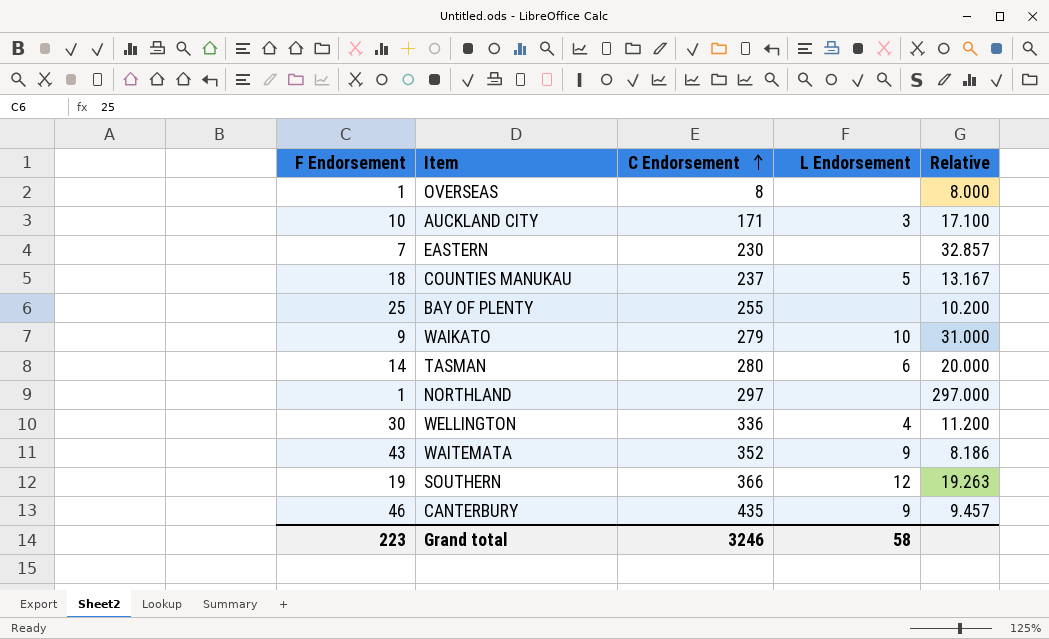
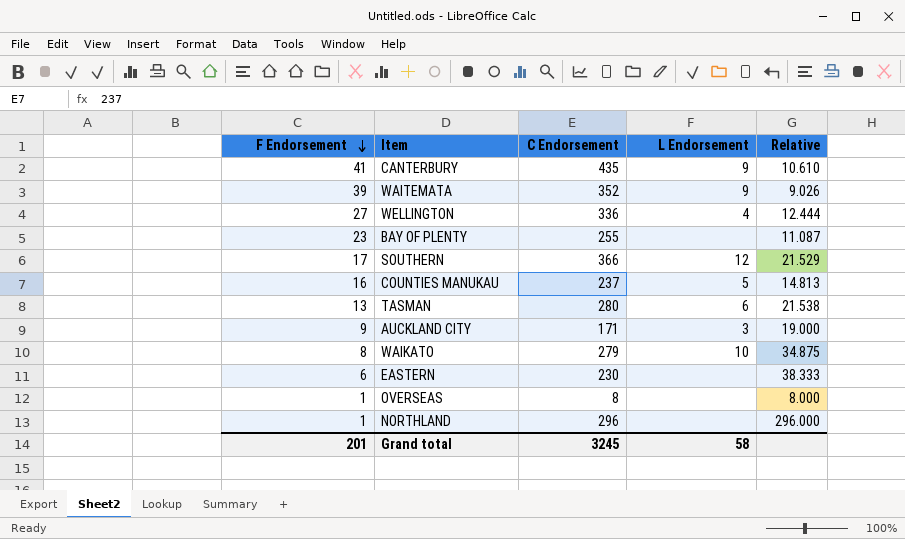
row order: C Endorsement ascending -> F Endorsement descending
CANTERBURY | F Endorsement: 46 -> 41
CANTERBURY | Relative: 9.457 -> 10.610
WAITEMATA | F Endorsement: 43 -> 39
WAITEMATA | Relative: 8.186 -> 9.026
WELLINGTON | F Endorsement: 30 -> 27
WELLINGTON | Relative: 11.200 -> 12.444
BAY OF PLENTY | F Endorsement: 25 -> 23
BAY OF PLENTY | Relative: 10.200 -> 11.087
SOUTHERN | F Endorsement: 19 -> 17
SOUTHERN | Relative: 19.263 -> 21.529
COUNTIES MANUKAU | F Endorsement: 18 -> 16
COUNTIES MANUKAU | Relative: 13.167 -> 14.813
TASMAN | F Endorsement: 14 -> 13
TASMAN | Relative: 20.000 -> 21.538
AUCKLAND CITY | F Endorsement: 10 -> 9
AUCKLAND CITY | Relative: 17.100 -> 19.000
WAIKATO | F Endorsement: 9 -> 8
WAIKATO | Relative: 31.000 -> 34.875
EASTERN | F Endorsement: 7 -> 6
EASTERN | Relative: 32.857 -> 38.333
NORTHLAND | C Endorsement: 297 -> 296
NORTHLAND | Relative: 297.000 -> 296.000
Grand total | F Endorsement: 223 -> 201
Grand total | C Endorsement: 3246 -> 3245

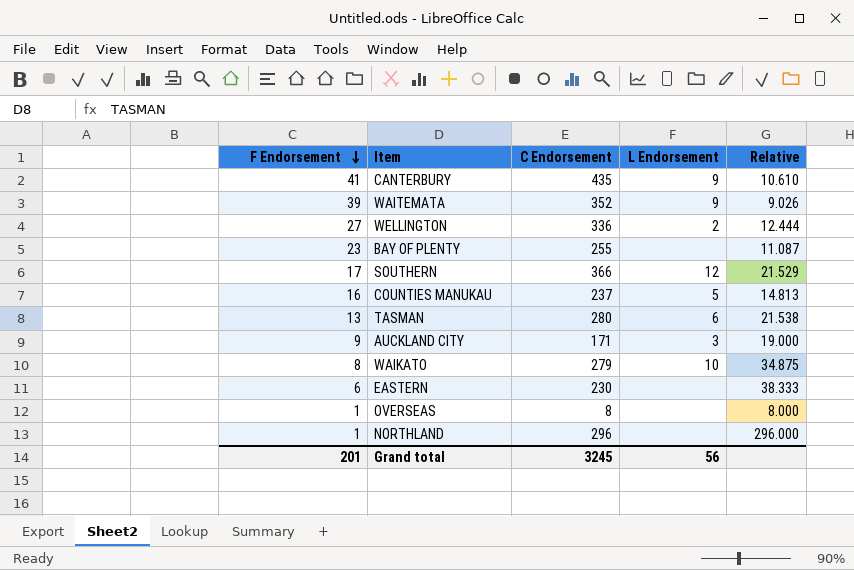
WELLINGTON | L Endorsement: 4 -> 2
Grand total | L Endorsement: 58 -> 56

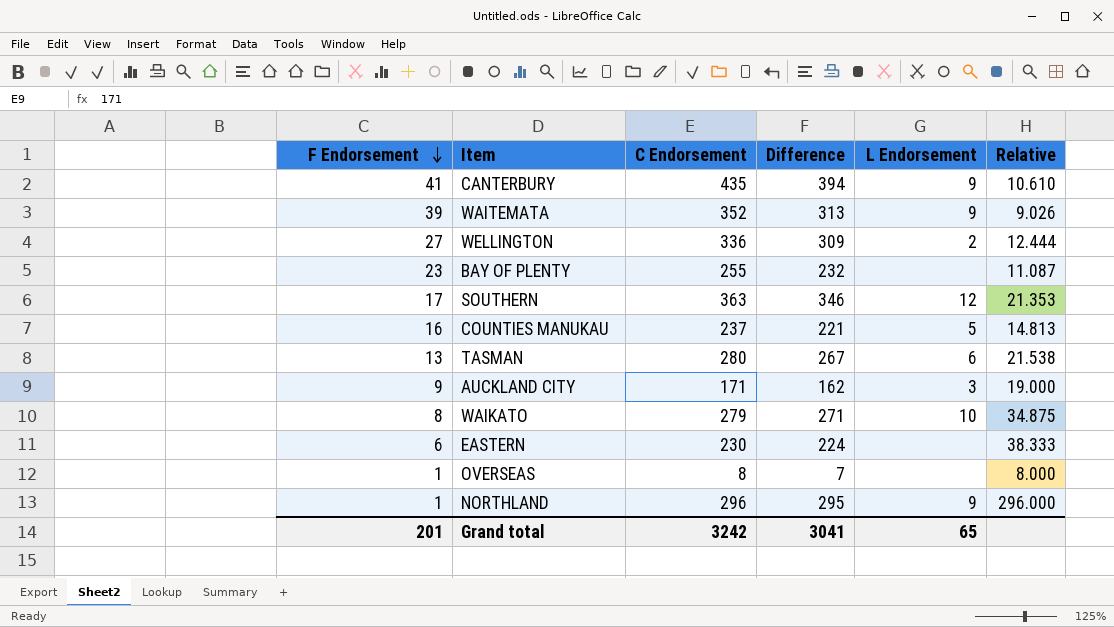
column Difference | formula: none -> [C Endorsement] - [F Endorsement]
SOUTHERN | C Endorsement: 366 -> 363
SOUTHERN | Relative: 21.529 -> 21.353
NORTHLAND | L Endorsement: none -> 9
Grand total | C Endorsement: 3245 -> 3242
Grand total | L Endorsement: 56 -> 65

